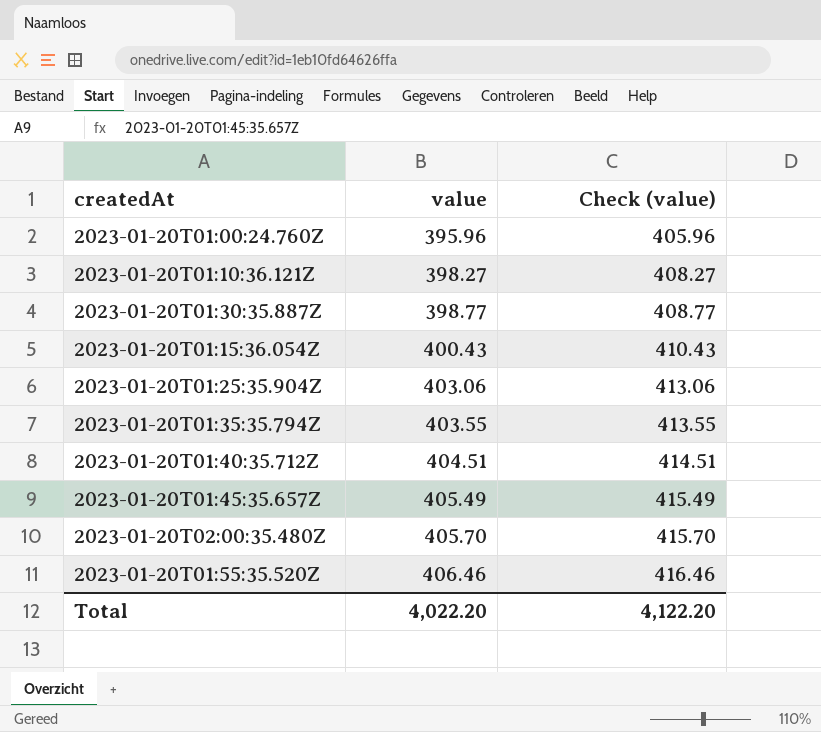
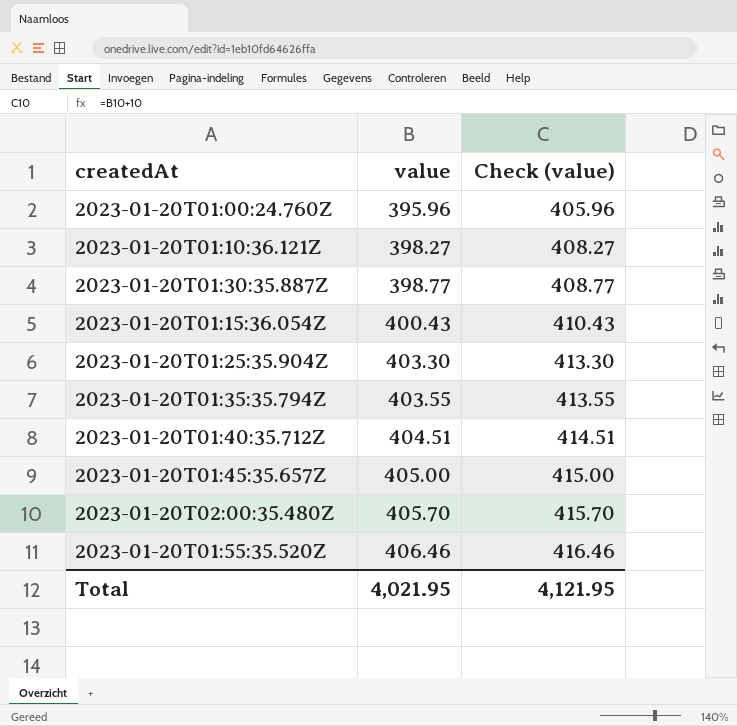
2023-01-20T01:25:35.904Z | value: 403.06 -> 403.30
2023-01-20T01:25:35.904Z | Check (value): 413.06 -> 413.30
2023-01-20T01:45:35.657Z | value: 405.49 -> 405.00
2023-01-20T01:45:35.657Z | Check (value): 415.49 -> 415.00
Total | value: 4,022.20 -> 4,021.95
Total | Check (value): 4,122.20 -> 4,121.95

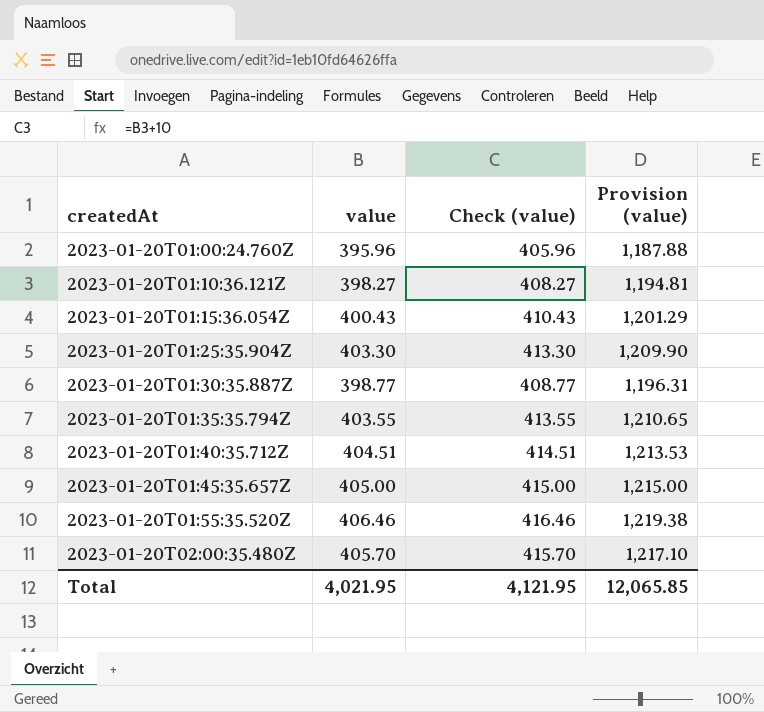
row order: value ascending -> createdAt ascending
column Provision (value) | formula: none -> [value] * 3

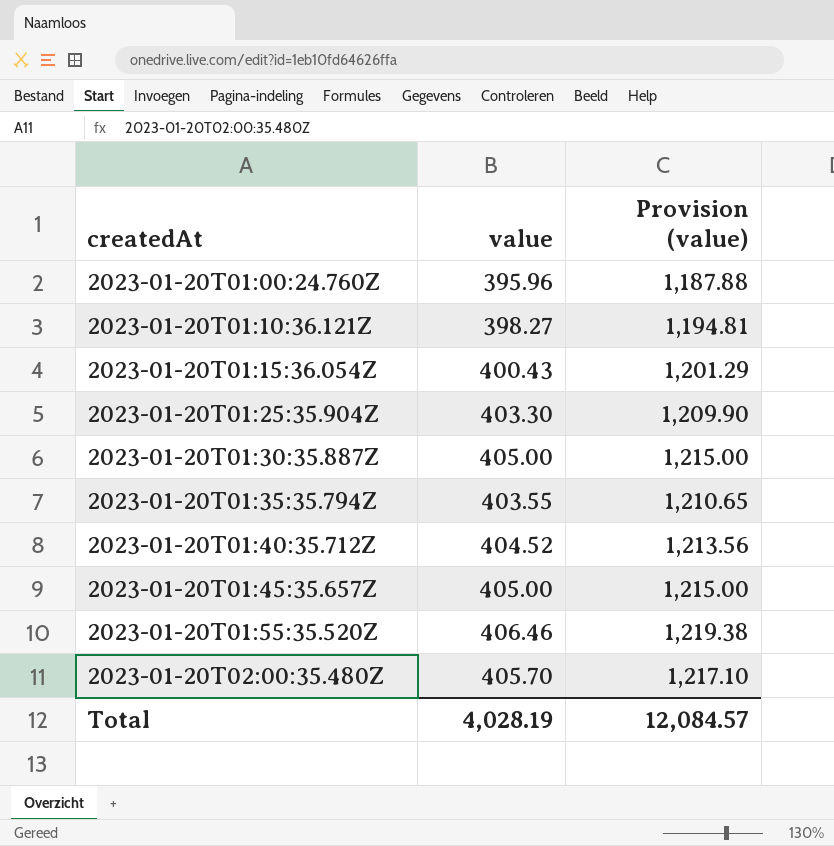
column Check (value) | formula: [value] + 10 -> none
2023-01-20T01:30:35.887Z | value: 398.77 -> 405.00
2023-01-20T01:30:35.887Z | Provision (value): 1,196.31 -> 1,215.00
2023-01-20T01:40:35.712Z | value: 404.51 -> 404.52
2023-01-20T01:40:35.712Z | Provision (value): 1,213.53 -> 1,213.56
Total | value: 4,021.95 -> 4,028.19
Total | Provision (value): 12,065.85 -> 12,084.57

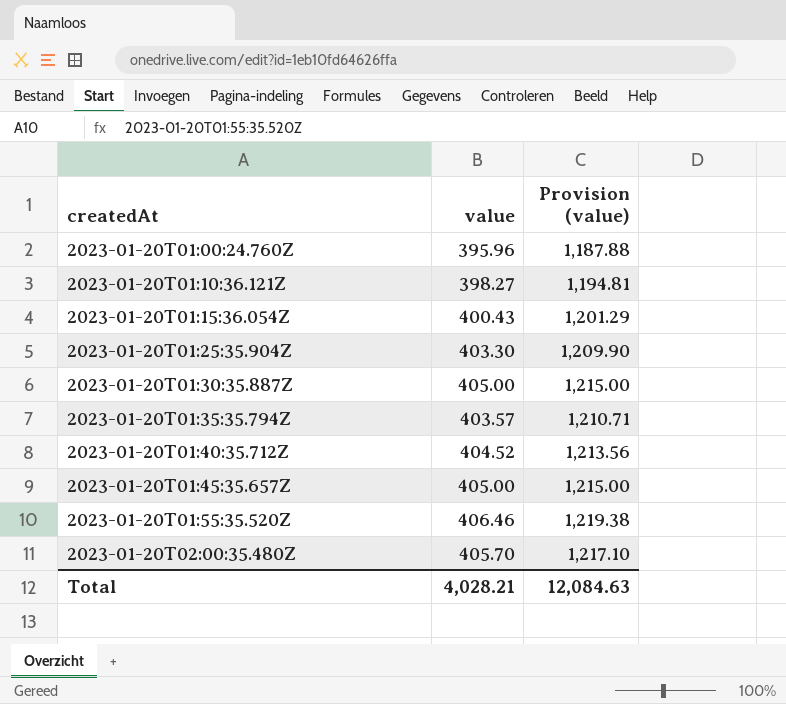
2023-01-20T01:35:35.794Z | value: 403.55 -> 403.57
2023-01-20T01:35:35.794Z | Provision (value): 1,210.65 -> 1,210.71
Total | value: 4,028.19 -> 4,028.21
Total | Provision (value): 12,084.57 -> 12,084.63

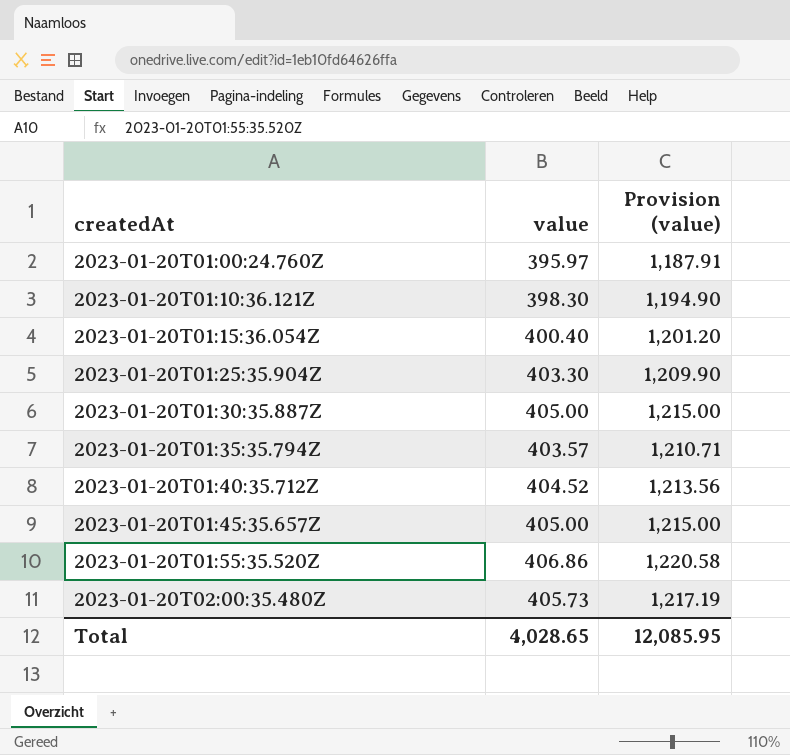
2023-01-20T01:00:24.760Z | value: 395.96 -> 395.97
2023-01-20T01:00:24.760Z | Provision (value): 1,187.88 -> 1,187.91
2023-01-20T01:10:36.121Z | value: 398.27 -> 398.30
2023-01-20T01:10:36.121Z | Provision (value): 1,194.81 -> 1,194.90
2023-01-20T01:15:36.054Z | value: 400.43 -> 400.40
2023-01-20T01:15:36.054Z | Provision (value): 1,201.29 -> 1,201.20
2023-01-20T01:55:35.520Z | value: 406.46 -> 406.86
2023-01-20T01:55:35.520Z | Provision (value): 1,219.38 -> 1,220.58
2023-01-20T02:00:35.480Z | value: 405.70 -> 405.73
2023-01-20T02:00:35.480Z | Provision (value): 1,217.10 -> 1,217.19
Total | value: 4,028.21 -> 4,028.65
Total | Provision (value): 12,084.63 -> 12,085.95

